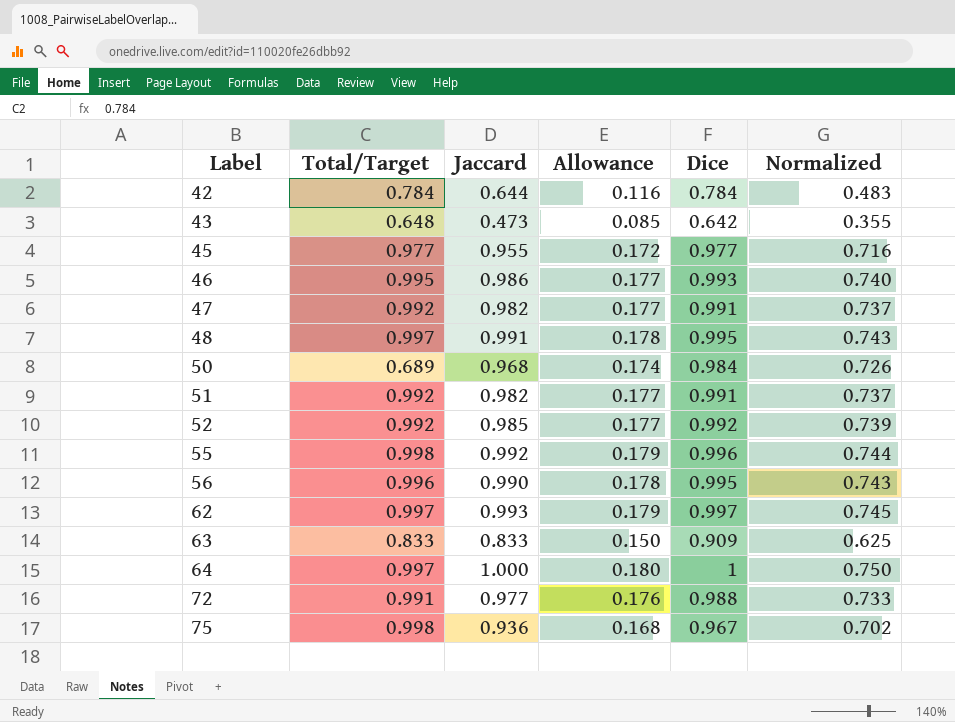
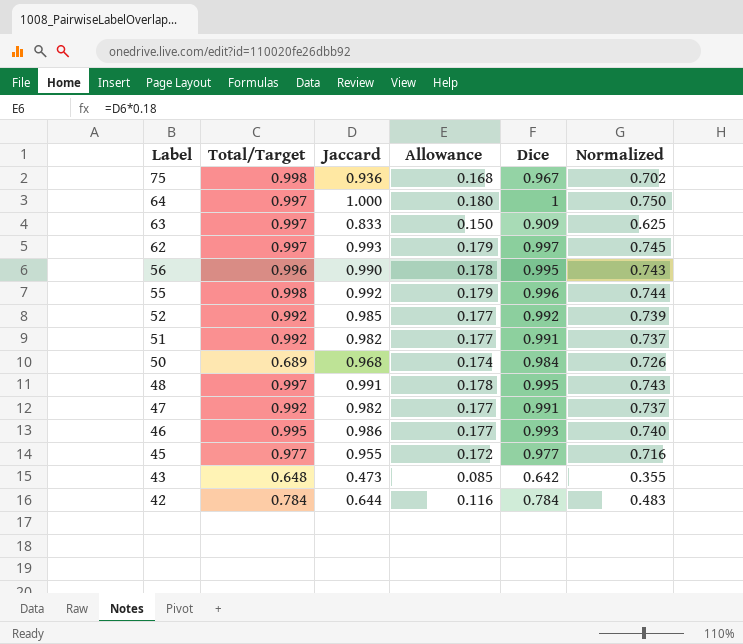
row order: Label ascending -> Label descending
row 72: 0.991 | 0.977 | 0.176 | 0.988 | 0.733 -> none
63 | Total/Target: 0.833 -> 0.997

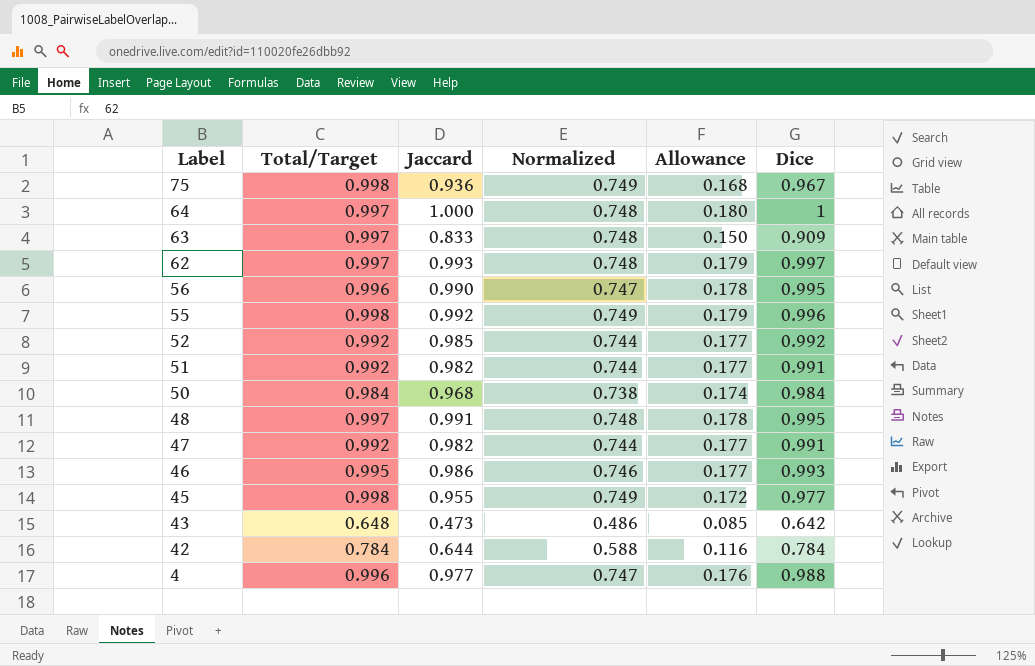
column Normalized | formula: [Jaccard] * 0.75 -> [Total/Target] * 0.75
column Normalized | position: 6 -> 4
50 | Total/Target: 0.689 -> 0.984
45 | Total/Target: 0.977 -> 0.998
row 4: none -> 0.996 | 0.977 | 0.747 | 0.176 | 0.988

